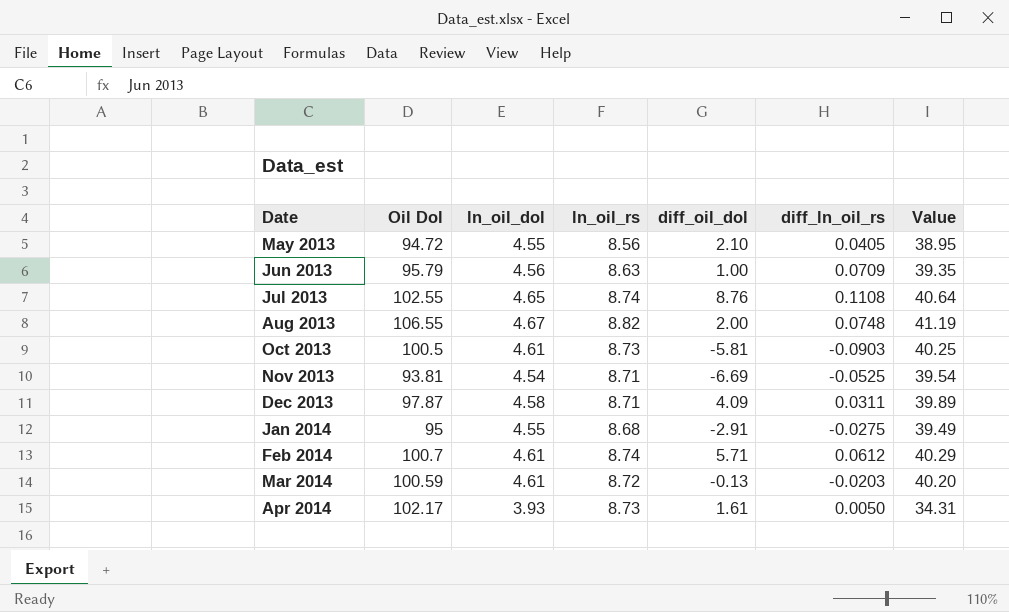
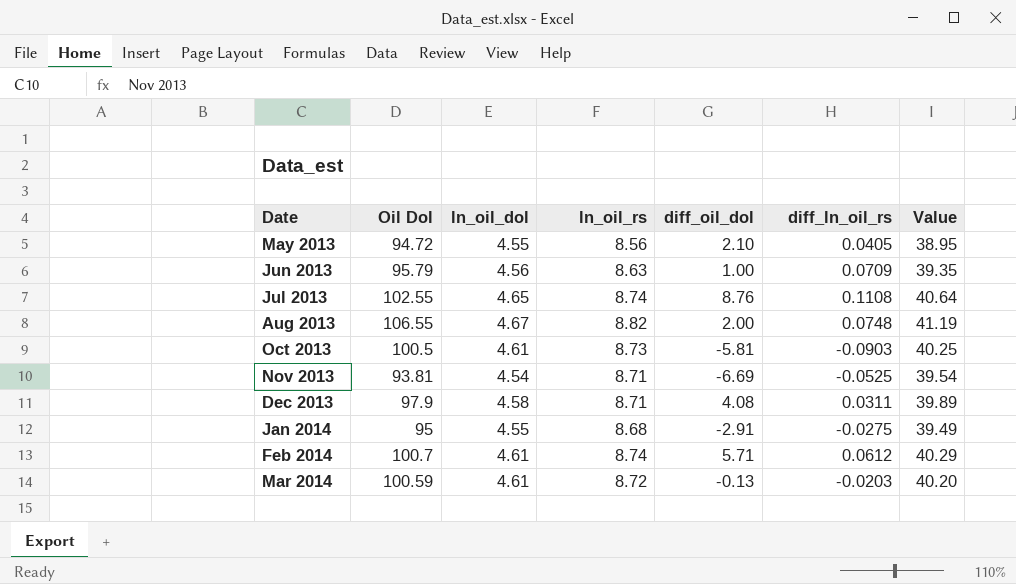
row Apr 2014: 102.17 | 3.93 | 8.73 | 1.61 | 0.0050 | 34.31 -> none
Dec 2013 | Oil Dol: 97.87 -> 97.9
Dec 2013 | diff_oil_dol: 4.09 -> 4.08

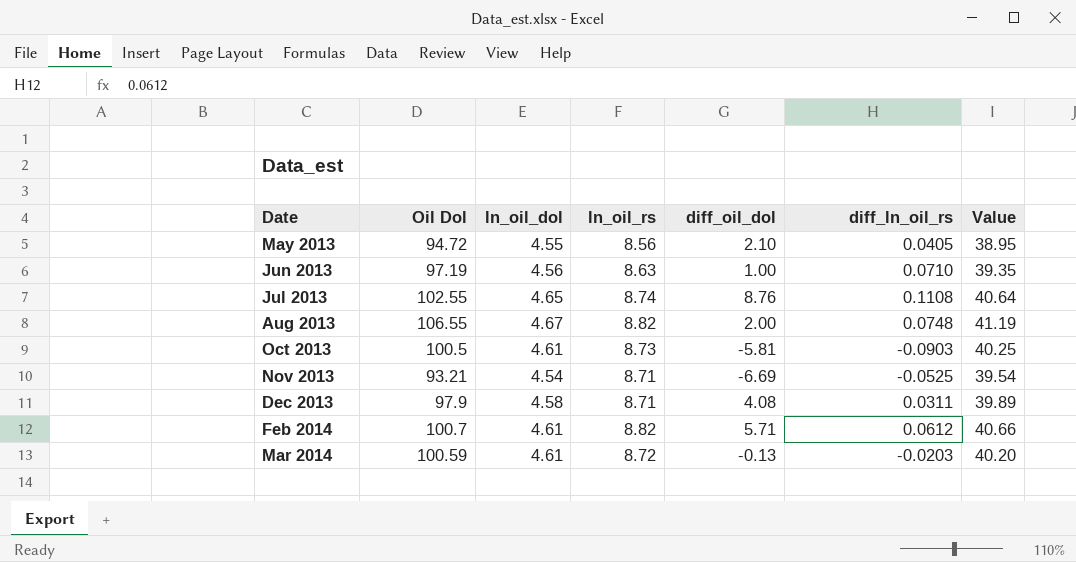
row Jan 2014: 95 | 4.55 | 8.68 | -2.91 | -0.0275 | 39.49 -> none
Jun 2013 | Oil Dol: 95.79 -> 97.19
Jun 2013 | diff_ln_oil_rs: 0.0709 -> 0.0710
Nov 2013 | Oil Dol: 93.81 -> 93.21
Feb 2014 | ln_oil_rs: 8.74 -> 8.82
Feb 2014 | Value: 40.29 -> 40.66

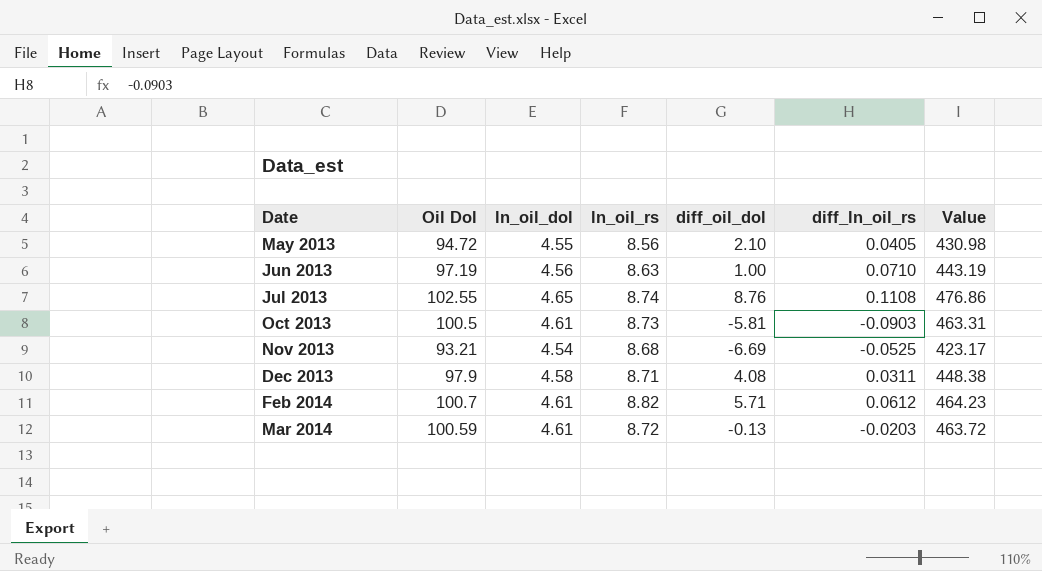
column Value | formula: [ln_oil_dol] * [ln_oil_rs] -> [Oil Dol] * [ln_oil_dol]
row Aug 2013: 106.55 | 4.67 | 8.82 | 2.00 | 0.0748 | 41.19 -> none
Nov 2013 | ln_oil_rs: 8.71 -> 8.68

